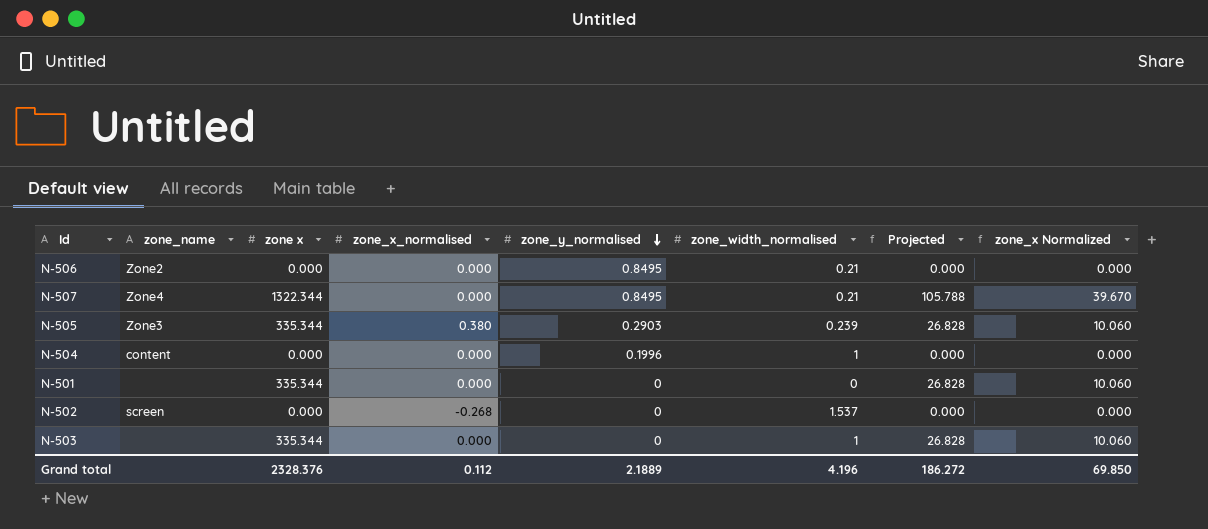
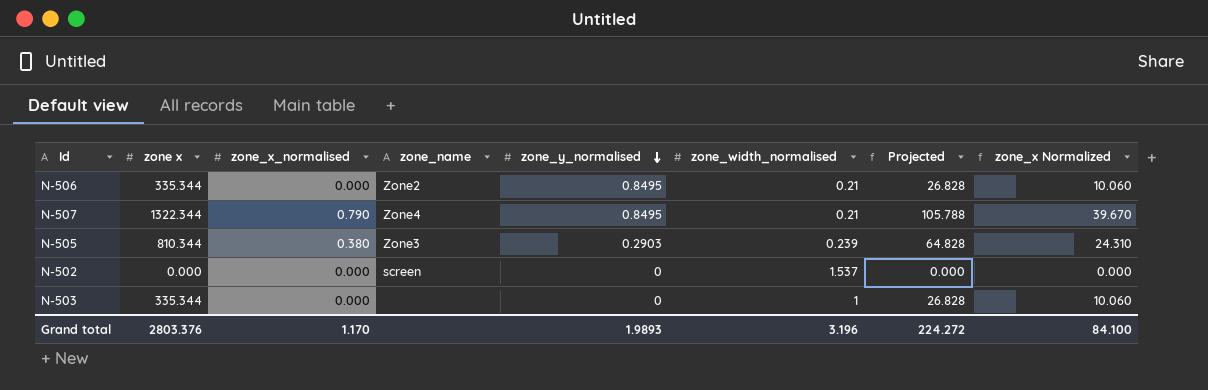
column zone_name | position: 2 -> 4
row N-504: content | 0.000 | 0.000 | 0.1996 | 1 | 0.000 | 0.000 -> none
row N-501: none | 335.344 | 0.000 | 0 | 0 | 26.828 | 10.060 -> none
N-506 | zone x: 0.000 -> 335.344
N-506 | Projected: 0.000 -> 26.828
N-506 | zone_x Normalized: 0.000 -> 10.060
N-507 | zone_x_normalised: 0.000 -> 0.790
N-505 | zone x: 335.344 -> 810.344
N-505 | Projected: 26.828 -> 64.828
N-505 | zone_x Normalized: 10.060 -> 24.310
N-502 | zone_x_normalised: -0.268 -> 0.000
Grand total | zone x: 2328.376 -> 2803.376
Grand total | zone_x_normalised: 0.112 -> 1.170
Grand total | zone_y_normalised: 2.1889 -> 1.9893
Grand total | zone_width_normalised: 4.196 -> 3.196
Grand total | Projected: 186.272 -> 224.272
Grand total | zone_x Normalized: 69.850 -> 84.100

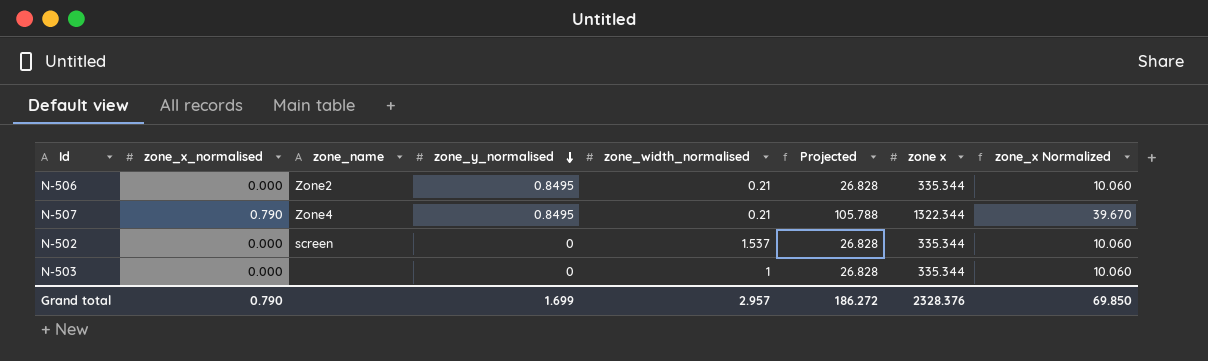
column zone x | position: 2 -> 7
row N-505: 810.344 | 0.380 | Zone3 | 0.2903 | 0.239 | 64.828 | 24.310 -> none
N-502 | Projected: 0.000 -> 26.828
N-502 | zone x: 0.000 -> 335.344
N-502 | zone_x Normalized: 0.000 -> 10.060
Grand total | zone_x_normalised: 1.170 -> 0.790
Grand total | zone_y_normalised: 1.9893 -> 1.699
Grand total | zone_width_normalised: 3.196 -> 2.957
Grand total | Projected: 224.272 -> 186.272
Grand total | zone x: 2803.376 -> 2328.376
Grand total | zone_x Normalized: 84.100 -> 69.850

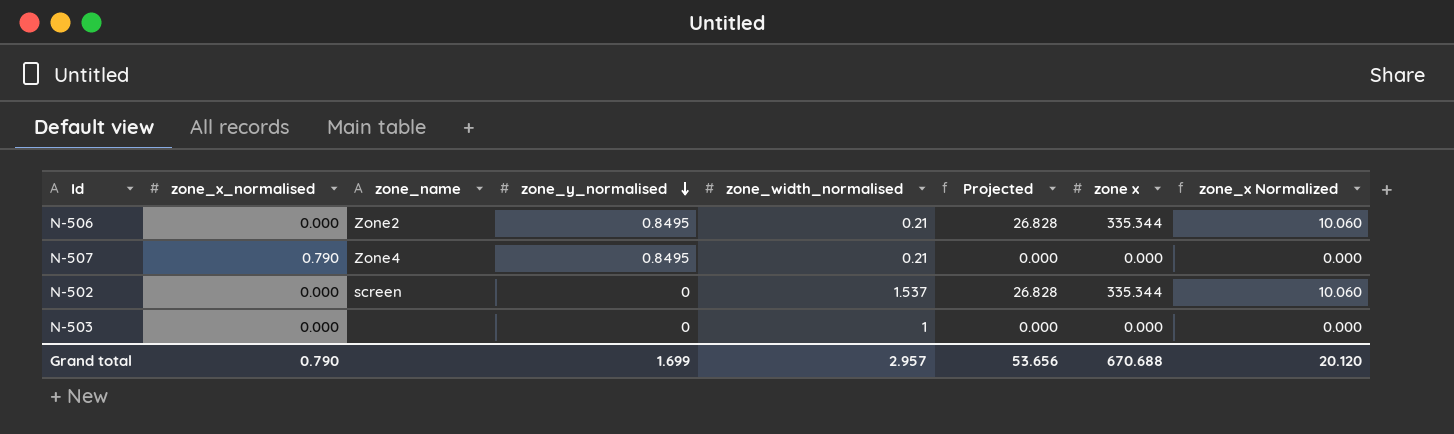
N-507 | Projected: 105.788 -> 0.000
N-507 | zone x: 1322.344 -> 0.000
N-507 | zone_x Normalized: 39.670 -> 0.000
N-503 | Projected: 26.828 -> 0.000
N-503 | zone x: 335.344 -> 0.000
N-503 | zone_x Normalized: 10.060 -> 0.000
Grand total | Projected: 186.272 -> 53.656
Grand total | zone x: 2328.376 -> 670.688
Grand total | zone_x Normalized: 69.850 -> 20.120

